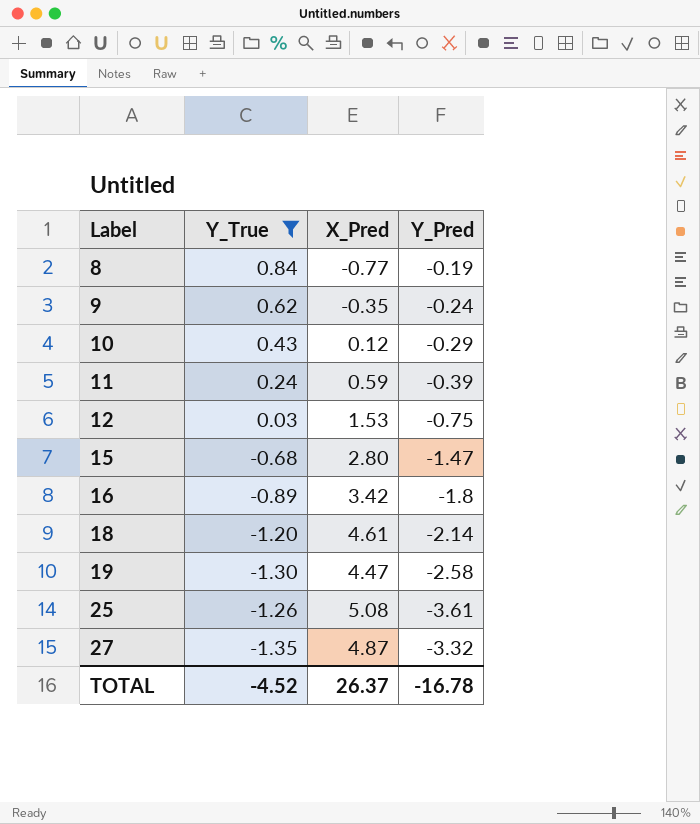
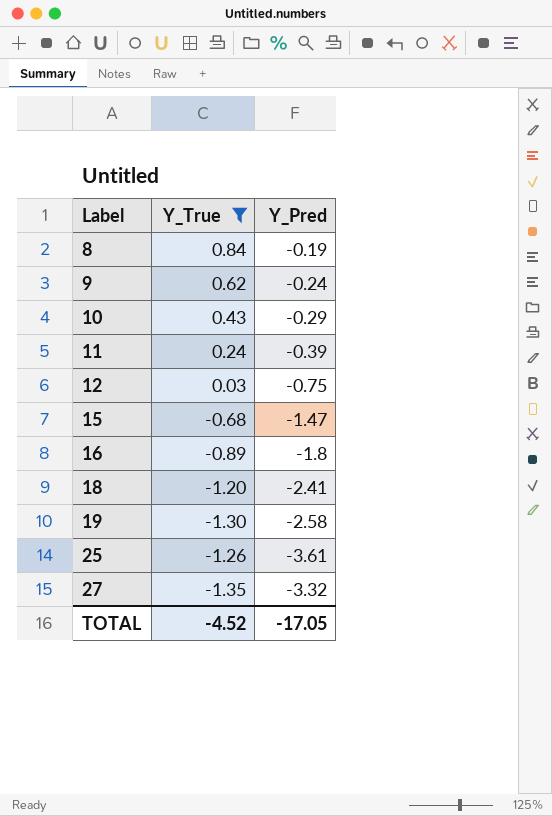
column X_Pred | position: 3 -> none
18 | Y_Pred: -2.14 -> -2.41
TOTAL | Y_Pred: -16.78 -> -17.05

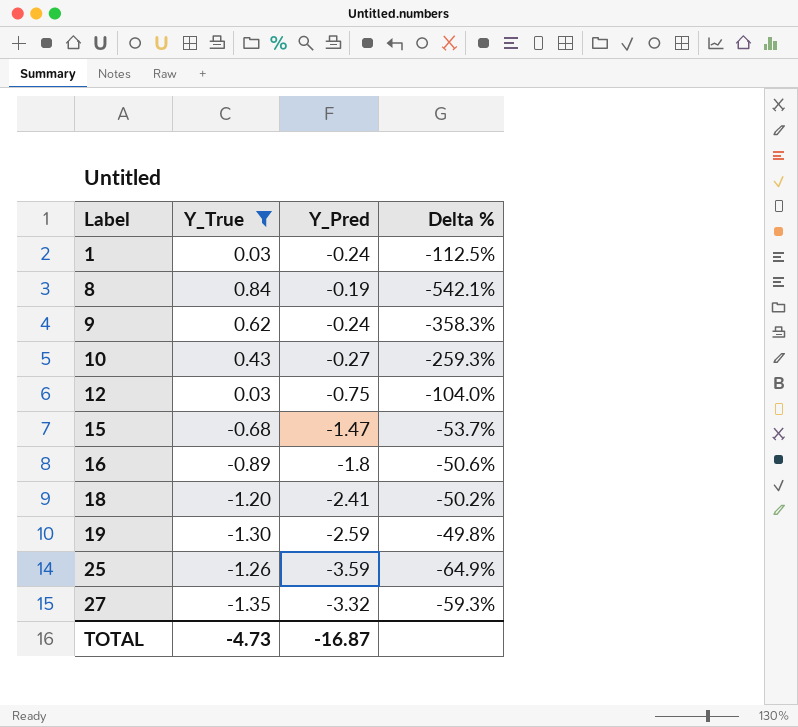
column Delta % | formula: none -> ([Y_True] - [Y_Pred]) / [Y_Pred]
row 11: 0.24 | -0.39 -> none
row 1: none -> 0.03 | -0.24 | -112.5%
10 | Y_Pred: -0.29 -> -0.27
19 | Y_Pred: -2.58 -> -2.59
25 | Y_Pred: -3.61 -> -3.59
TOTAL | Y_True: -4.52 -> -4.73
TOTAL | Y_Pred: -17.05 -> -16.87

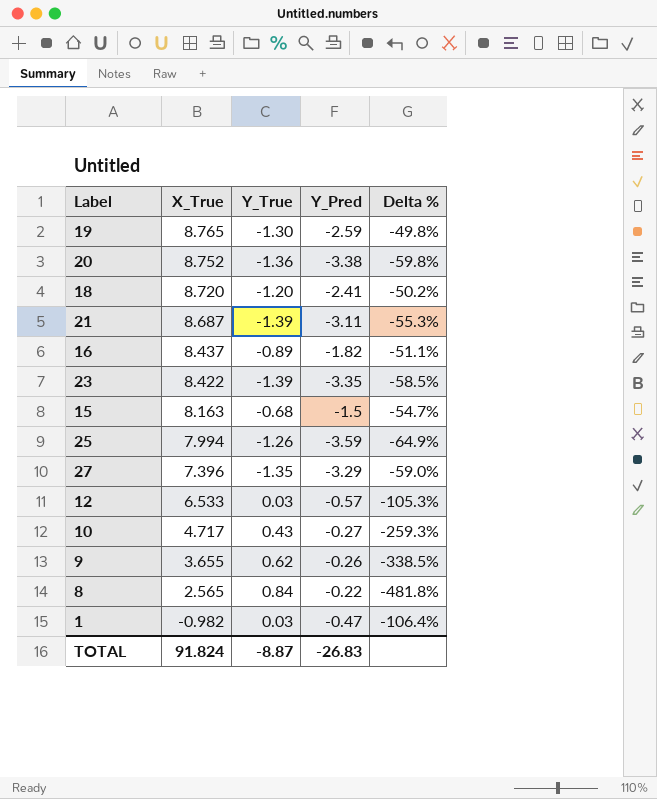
filter: Y_True >= -1.35 -> none
row order: Label ascending -> X_True descending
column X_True | position: none -> 2
16 | Y_Pred: -1.8 -> -1.82
16 | Delta %: -50.6% -> -51.1%
15 | Y_Pred: -1.47 -> -1.5
15 | Delta %: -53.7% -> -54.7%
27 | Y_Pred: -3.32 -> -3.29
27 | Delta %: -59.3% -> -59.0%
12 | Y_Pred: -0.75 -> -0.57
12 | Delta %: -104.0% -> -105.3%
9 | Y_Pred: -0.24 -> -0.26
9 | Delta %: -358.3% -> -338.5%
8 | Y_Pred: -0.19 -> -0.22
8 | Delta %: -542.1% -> -481.8%
1 | Y_Pred: -0.24 -> -0.47
1 | Delta %: -112.5% -> -106.4%
TOTAL | Y_True: -4.73 -> -8.87
TOTAL | Y_Pred: -16.87 -> -26.83

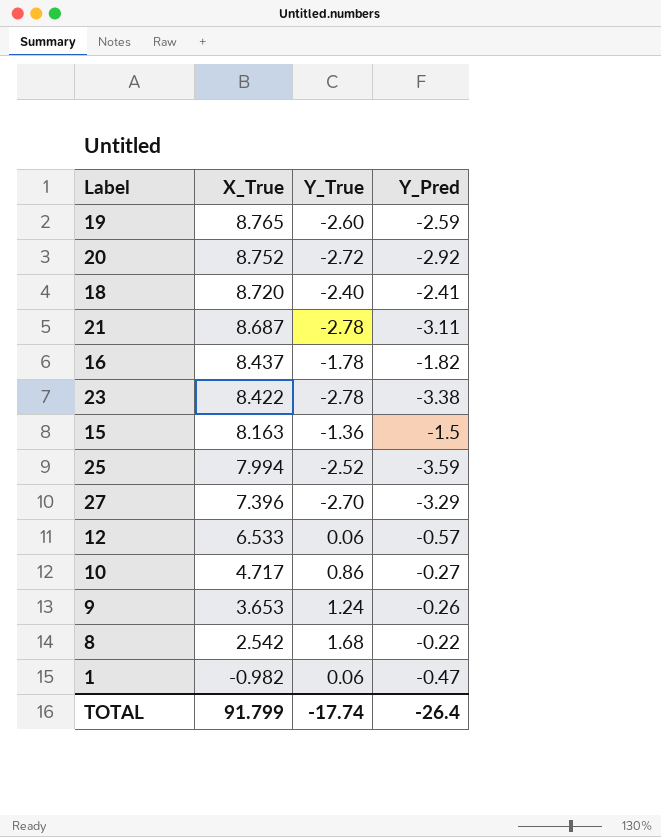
column Delta % | formula: ([Y_True] - [Y_Pred]) / [Y_Pred] -> none
19 | Y_True: -1.30 -> -2.60
20 | Y_True: -1.36 -> -2.72
20 | Y_Pred: -3.38 -> -2.92
18 | Y_True: -1.20 -> -2.40
21 | Y_True: -1.39 -> -2.78
16 | Y_True: -0.89 -> -1.78
23 | Y_True: -1.39 -> -2.78
23 | Y_Pred: -3.35 -> -3.38
15 | Y_True: -0.68 -> -1.36
25 | Y_True: -1.26 -> -2.52
27 | Y_True: -1.35 -> -2.70
12 | Y_True: 0.03 -> 0.06
10 | Y_True: 0.43 -> 0.86
9 | X_True: 3.655 -> 3.653
9 | Y_True: 0.62 -> 1.24
8 | X_True: 2.565 -> 2.542
8 | Y_True: 0.84 -> 1.68
1 | Y_True: 0.03 -> 0.06
TOTAL | X_True: 91.824 -> 91.799
TOTAL | Y_True: -8.87 -> -17.74
TOTAL | Y_Pred: -26.83 -> -26.4

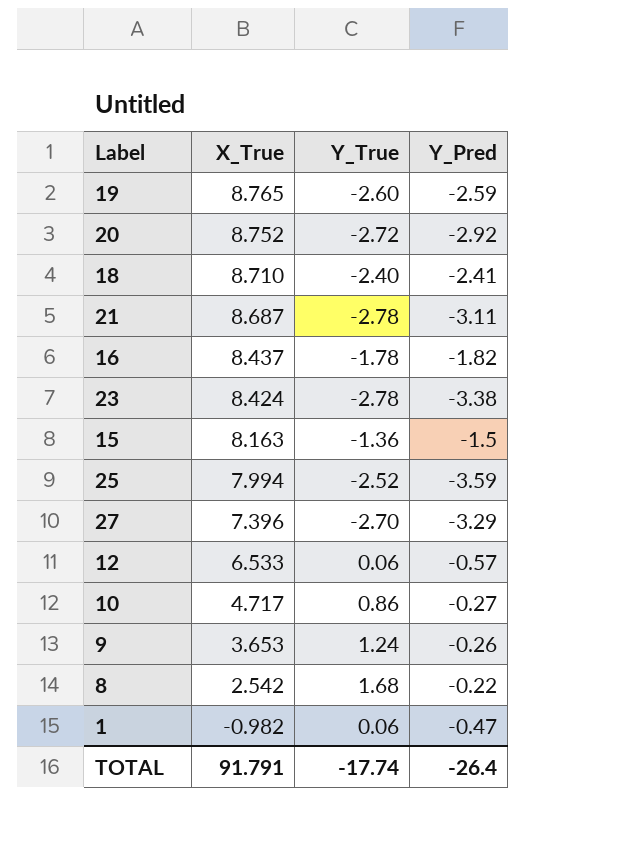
18 | X_True: 8.720 -> 8.710
23 | X_True: 8.422 -> 8.424
TOTAL | X_True: 91.799 -> 91.791

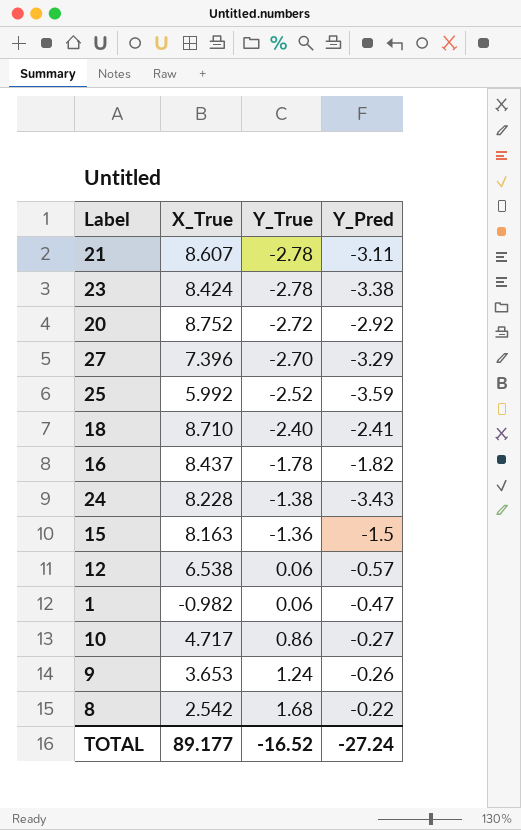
row order: X_True descending -> Y_True ascending
row 19: 8.765 | -2.60 | -2.59 -> none
21 | X_True: 8.687 -> 8.607
25 | X_True: 7.994 -> 5.992
row 24: none -> 8.228 | -1.38 | -3.43
12 | X_True: 6.533 -> 6.538
TOTAL | X_True: 91.791 -> 89.177
TOTAL | Y_True: -17.74 -> -16.52
TOTAL | Y_Pred: -26.4 -> -27.24

